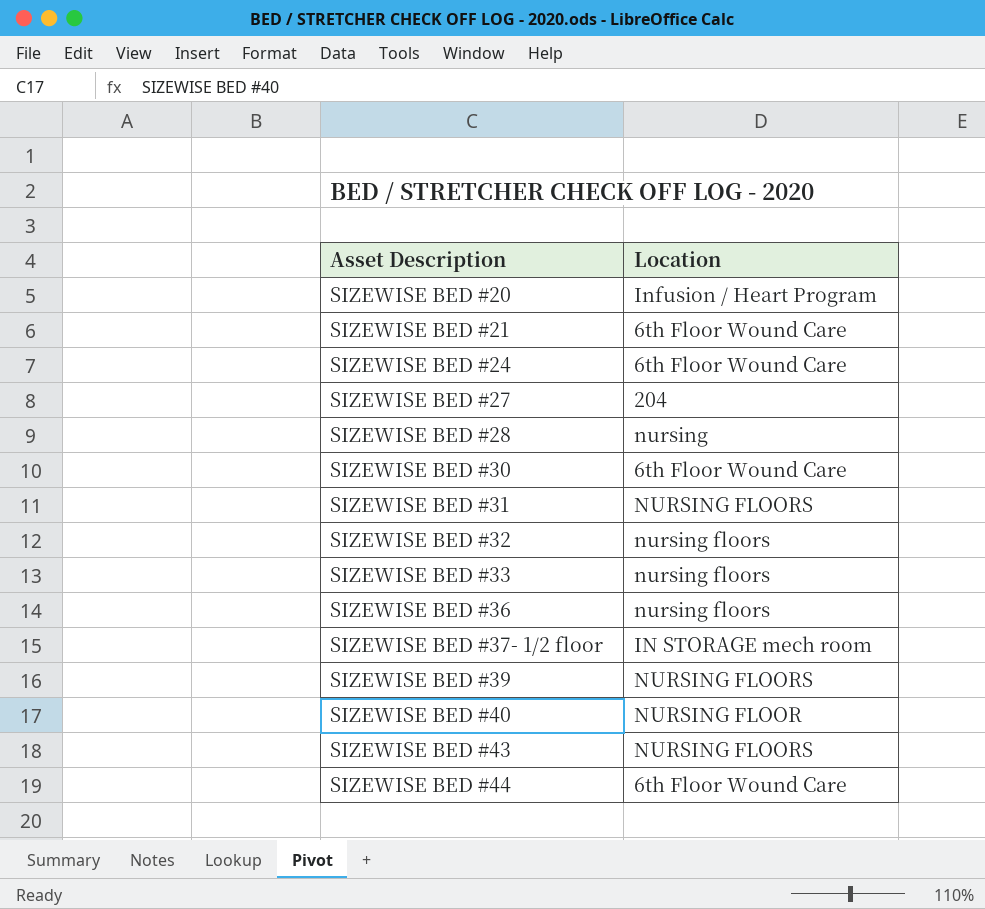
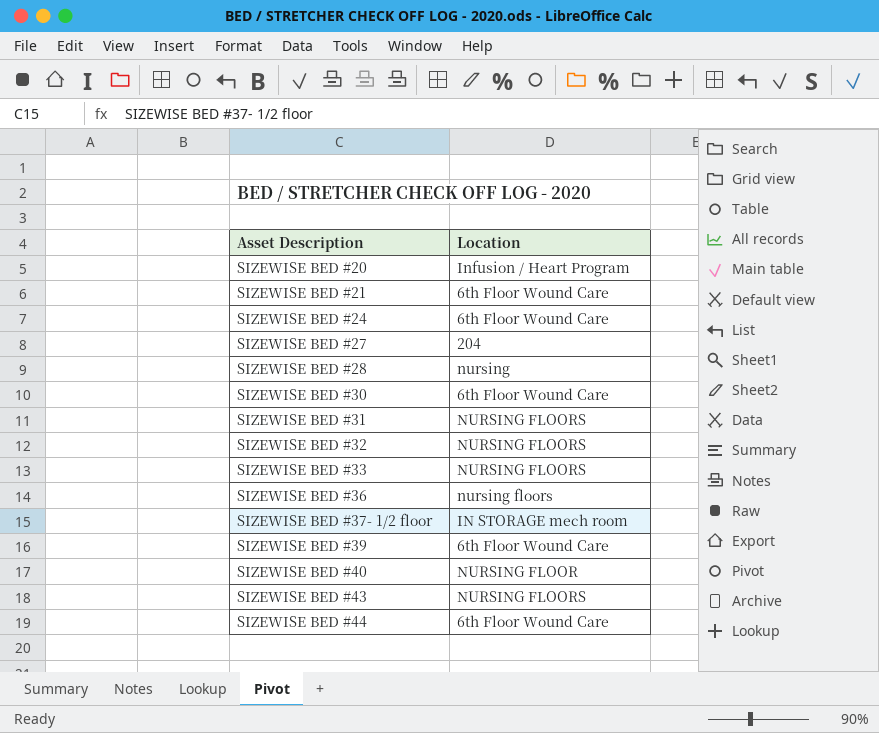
SIZEWISE BED #32 | Location: nursing floors -> NURSING FLOORS
SIZEWISE BED #33 | Location: nursing floors -> NURSING FLOORS
SIZEWISE BED #39 | Location: NURSING FLOORS -> 6th Floor Wound Care

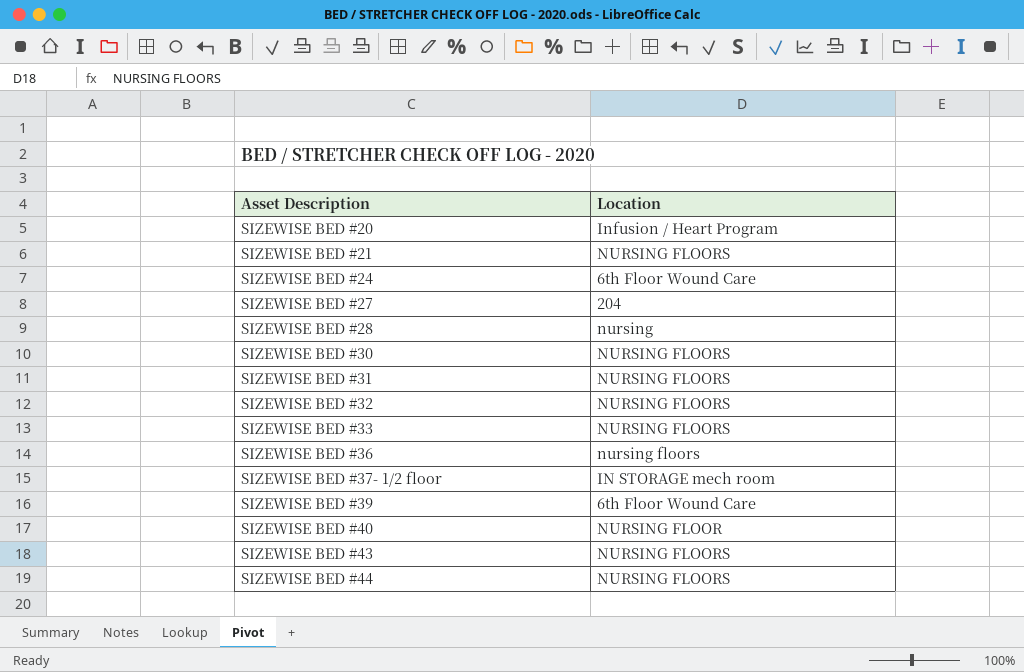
SIZEWISE BED #21 | Location: 6th Floor Wound Care -> NURSING FLOORS
SIZEWISE BED #30 | Location: 6th Floor Wound Care -> NURSING FLOORS
SIZEWISE BED #44 | Location: 6th Floor Wound Care -> NURSING FLOORS

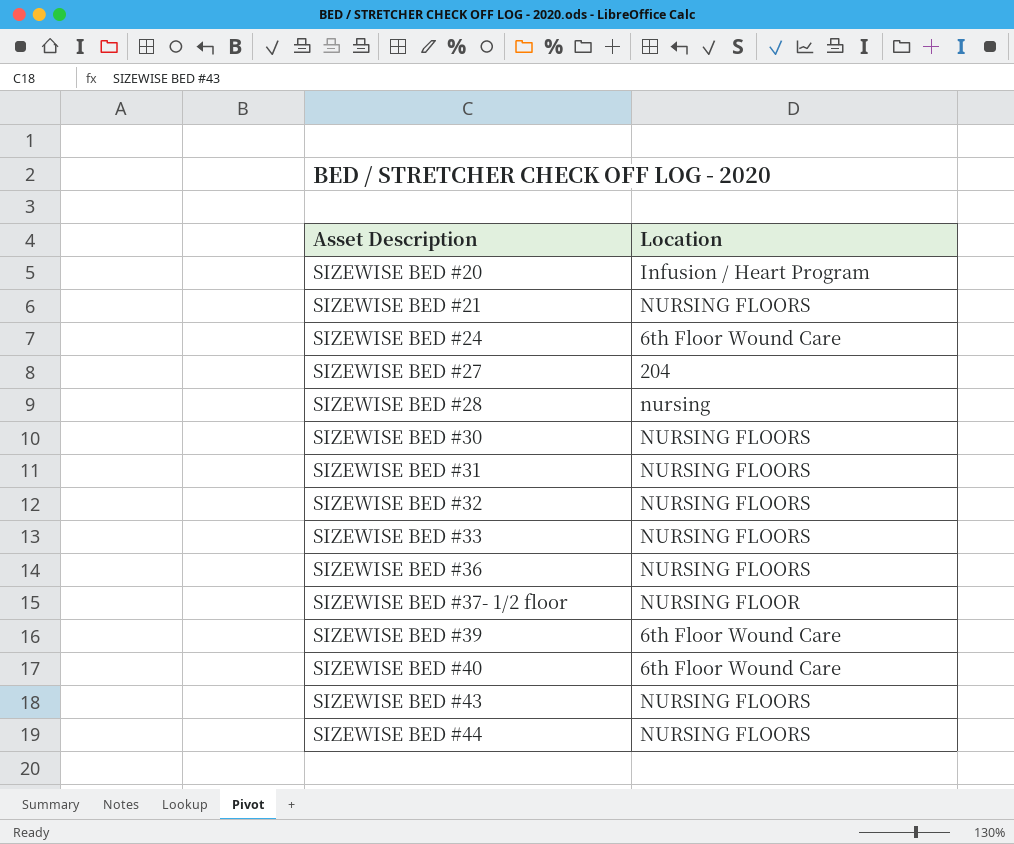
SIZEWISE BED #36 | Location: nursing floors -> NURSING FLOORS
SIZEWISE BED #37- 1/2 floor | Location: IN STORAGE mech room -> NURSING FLOOR
SIZEWISE BED #40 | Location: NURSING FLOOR -> 6th Floor Wound Care

